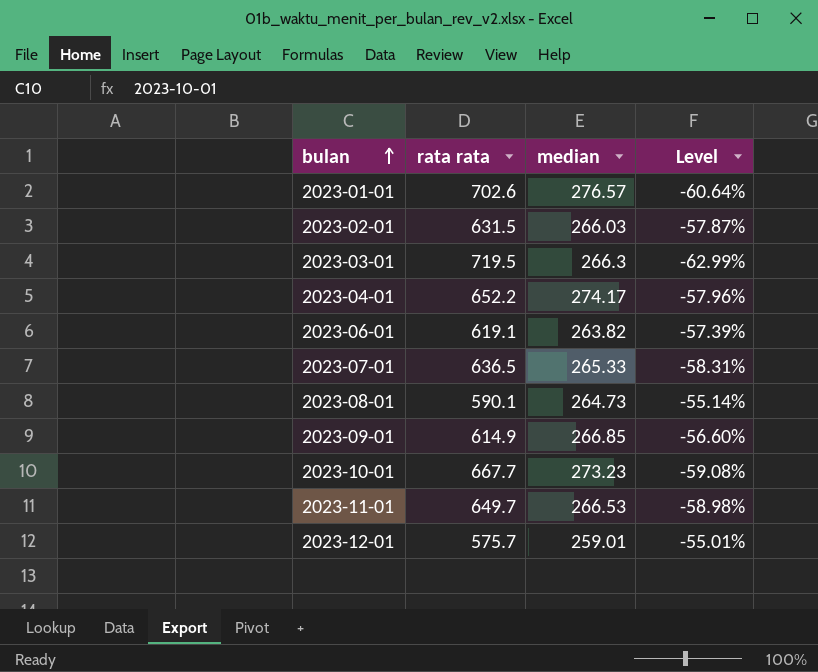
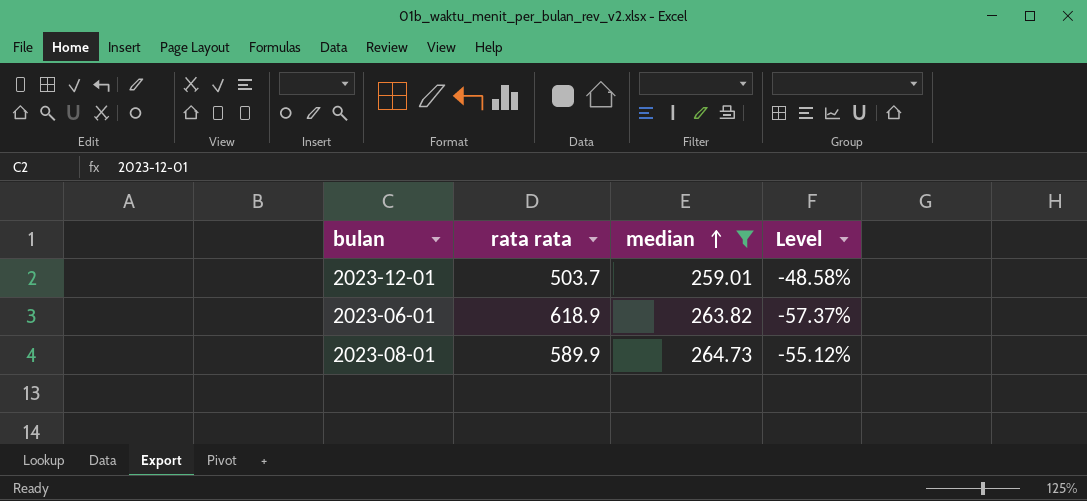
filter: none -> median <= 264.73
row order: bulan ascending -> median ascending
2023-12-01 | rata rata: 575.7 -> 503.7
2023-12-01 | Level: -55.01% -> -48.58%
2023-06-01 | rata rata: 619.1 -> 618.9
2023-06-01 | Level: -57.39% -> -57.37%
2023-08-01 | rata rata: 590.1 -> 589.9
2023-08-01 | Level: -55.14% -> -55.12%

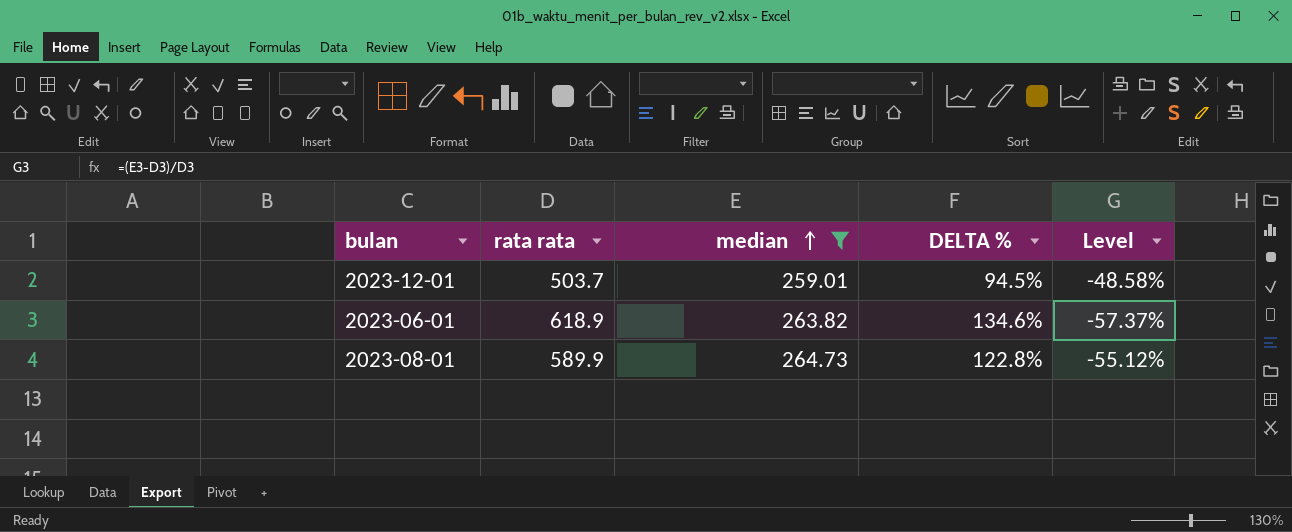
column DELTA % | formula: none -> ([rata rata] - [median]) / [median]

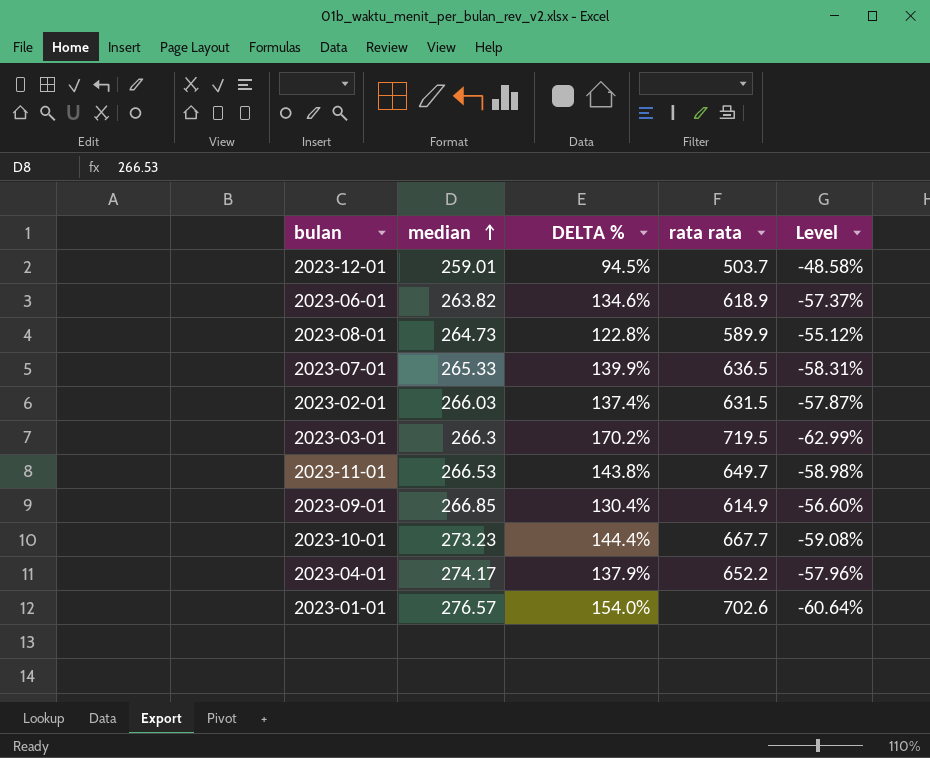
filter: median <= 264.73 -> none
column rata rata | position: 2 -> 4

